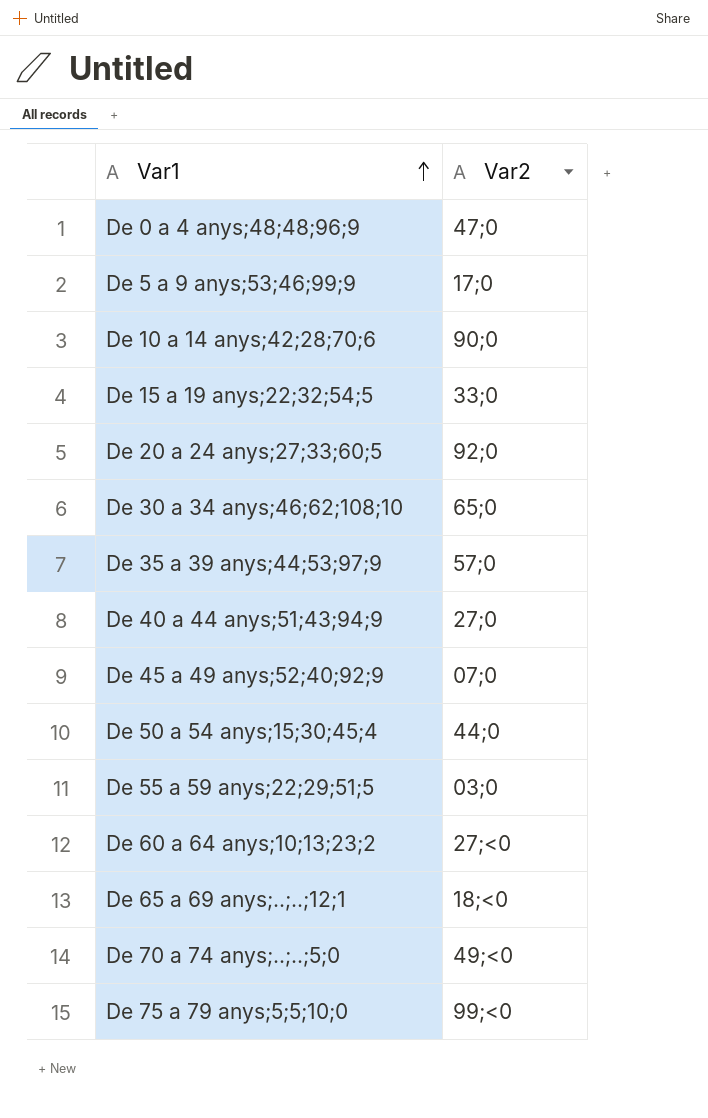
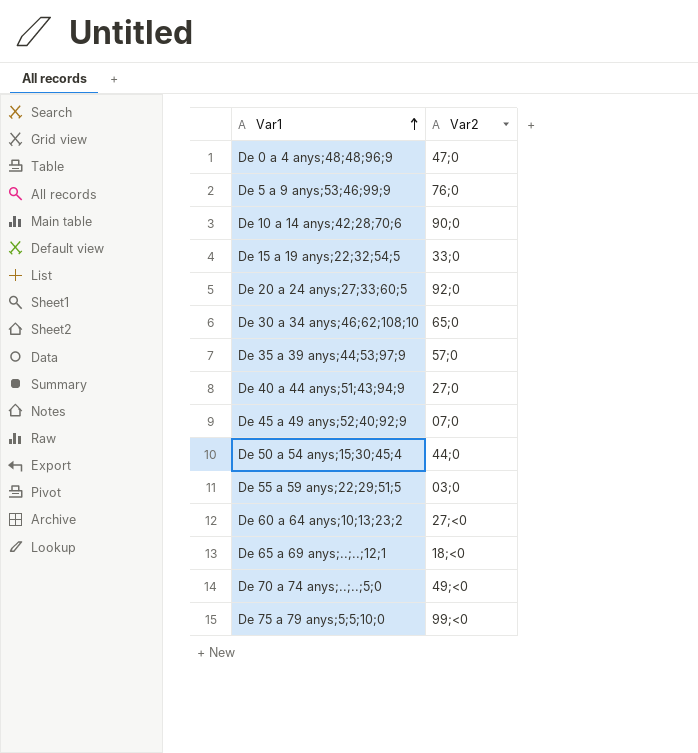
De 5 a 9 anys;53;46;99;9 | Var2: 17;0 -> 76;0

